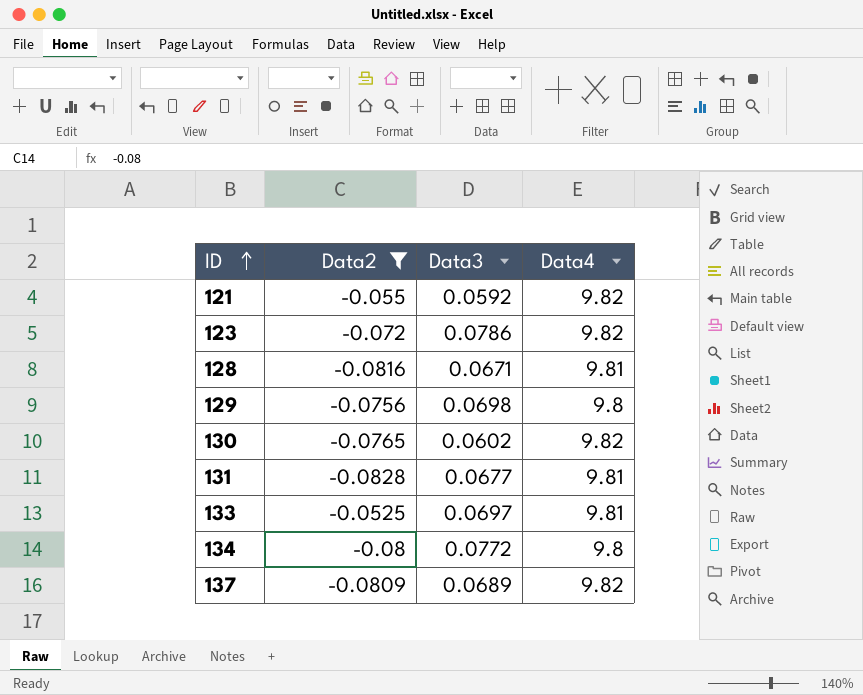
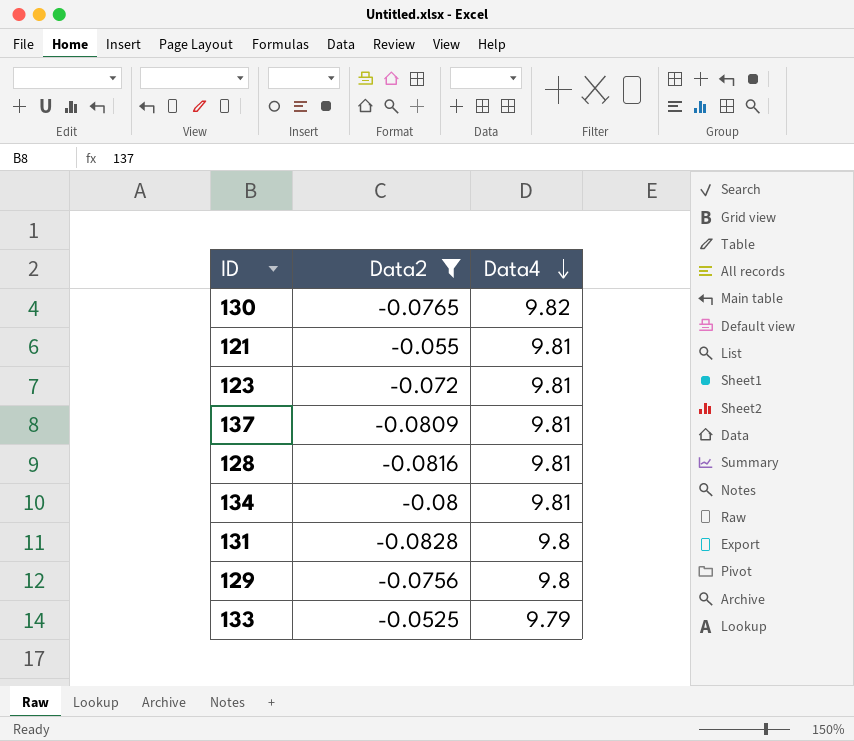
row order: ID ascending -> Data4 descending
column Data3 | position: 3 -> none
121 | Data4: 9.82 -> 9.81
123 | Data4: 9.82 -> 9.81
137 | Data4: 9.82 -> 9.81
134 | Data4: 9.8 -> 9.81
131 | Data4: 9.81 -> 9.8
133 | Data4: 9.81 -> 9.79

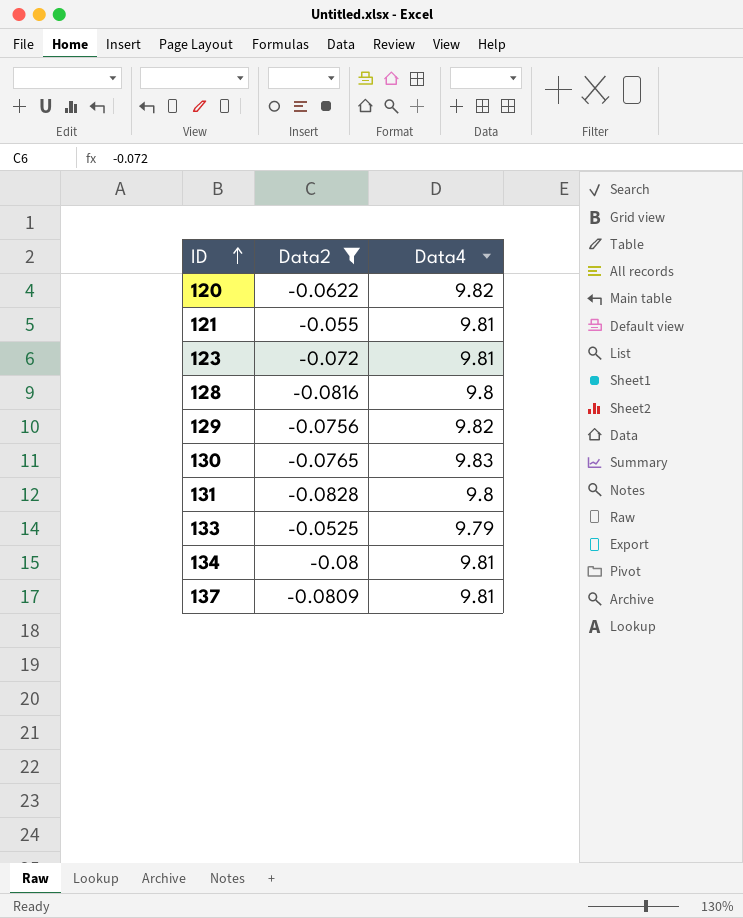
row order: Data4 descending -> ID ascending
row 120: none -> -0.0622 | 9.82
128 | Data4: 9.81 -> 9.8
129 | Data4: 9.8 -> 9.82
130 | Data4: 9.82 -> 9.83

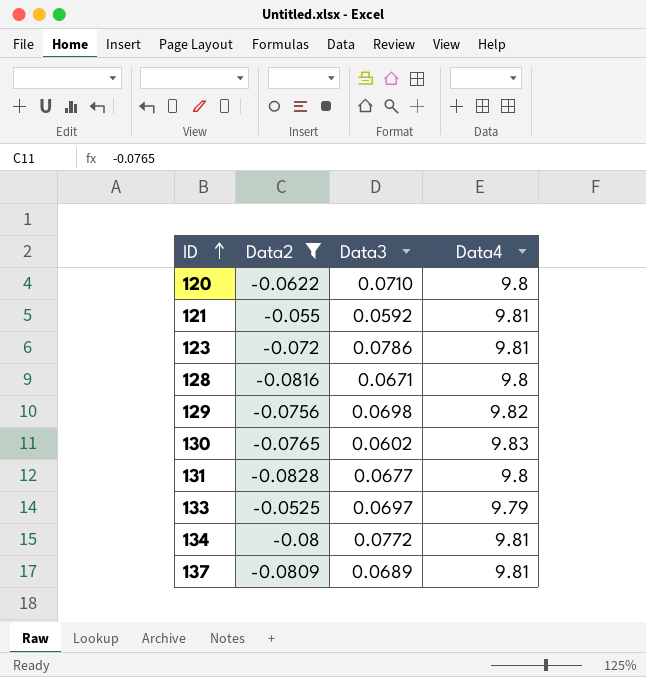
column Data3 | position: none -> 3
120 | Data4: 9.82 -> 9.8

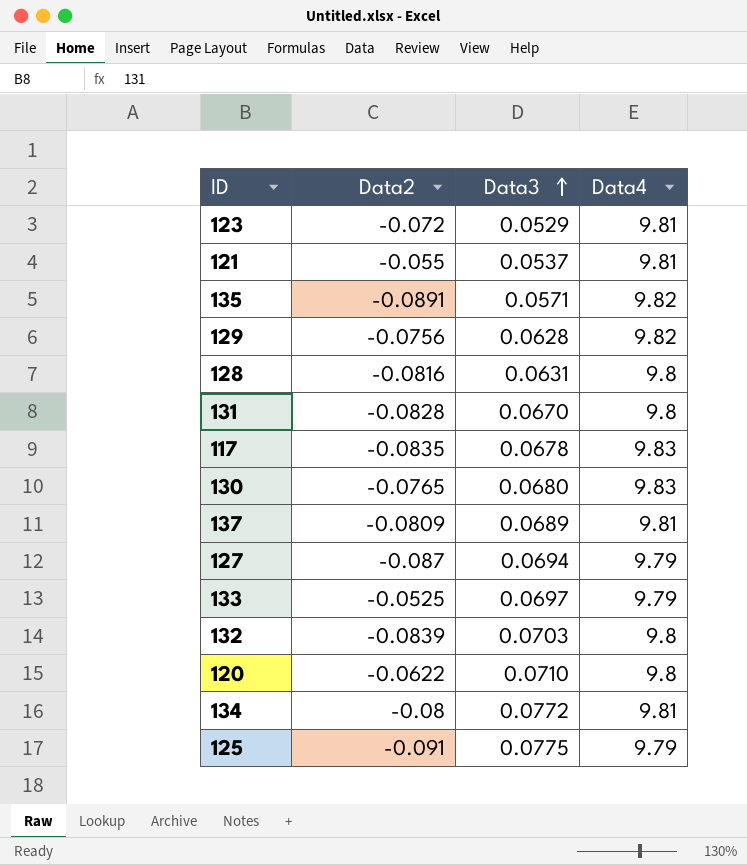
filter: Data2 >= -0.0828 -> none
row order: ID ascending -> Data3 ascending
123 | Data3: 0.0786 -> 0.0529
121 | Data3: 0.0592 -> 0.0537
129 | Data3: 0.0698 -> 0.0628
128 | Data3: 0.0671 -> 0.0631
131 | Data3: 0.0677 -> 0.0670
130 | Data3: 0.0602 -> 0.0680

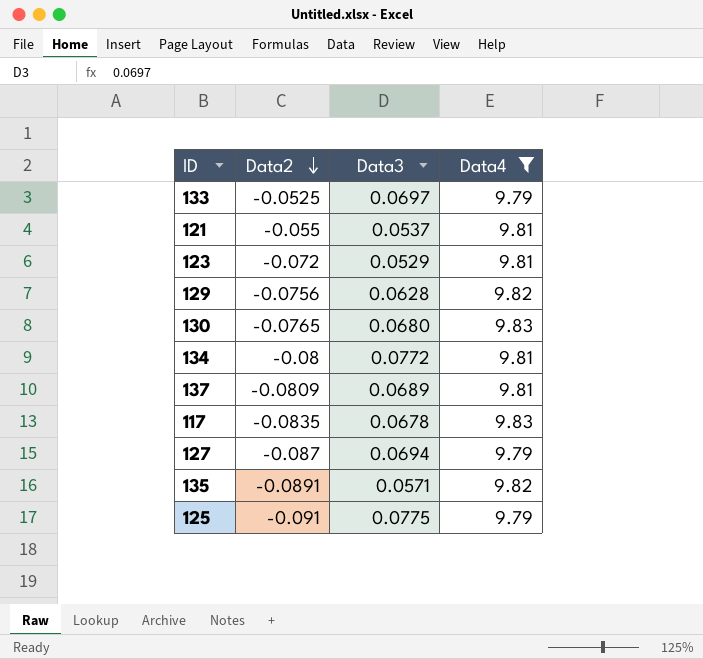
filter: none -> Data4 != 9.8
row order: Data3 ascending -> Data2 descending

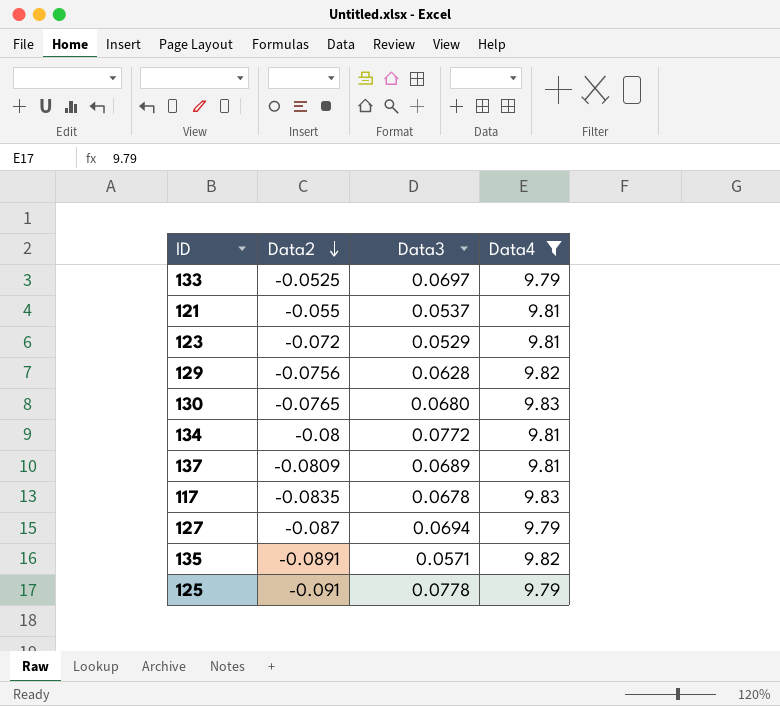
125 | Data3: 0.0775 -> 0.0778

